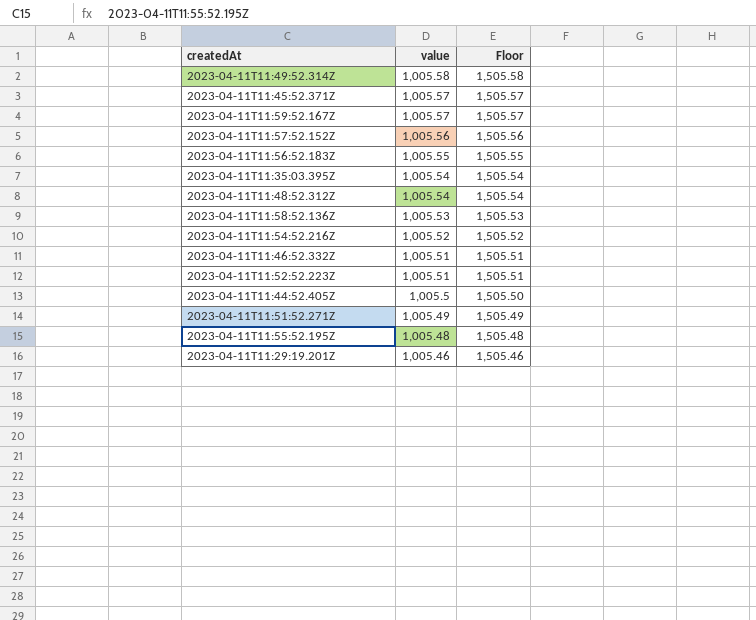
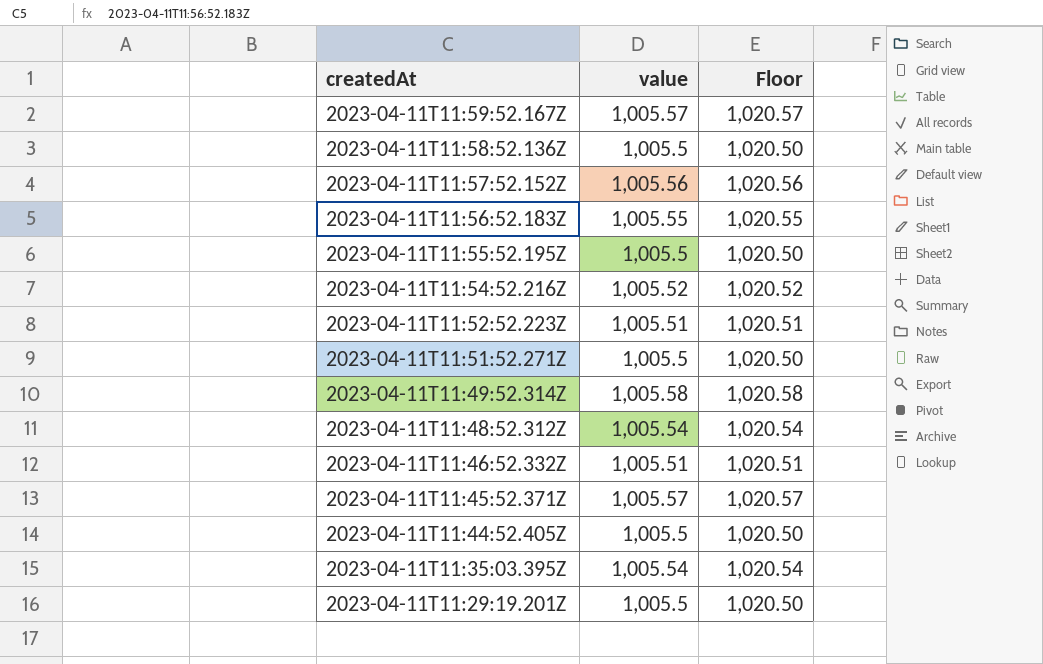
row order: value descending -> createdAt descending
column Floor | formula: [value] + 500 -> [value] + 15
2023-04-11T11:58:52.136Z | value: 1,005.53 -> 1,005.5
2023-04-11T11:55:52.195Z | value: 1,005.48 -> 1,005.5
2023-04-11T11:51:52.271Z | value: 1,005.49 -> 1,005.5
2023-04-11T11:29:19.201Z | value: 1,005.46 -> 1,005.5

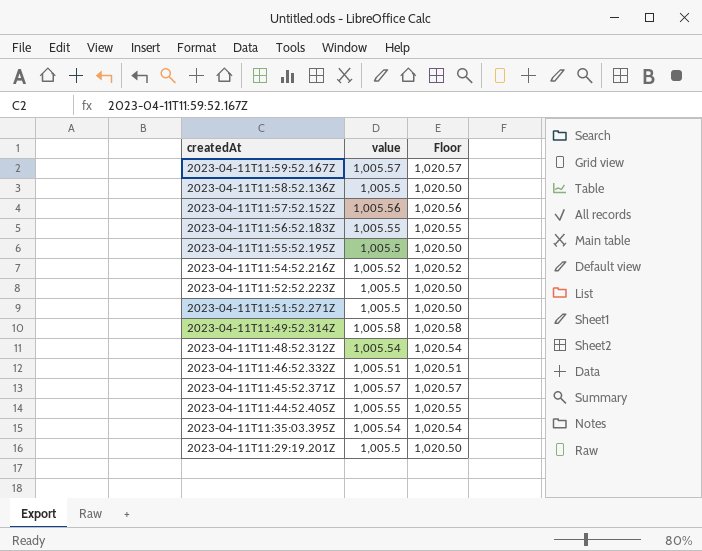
2023-04-11T11:52:52.223Z | value: 1,005.51 -> 1,005.5
2023-04-11T11:52:52.223Z | Floor: 1,020.51 -> 1,020.50
2023-04-11T11:44:52.405Z | value: 1,005.5 -> 1,005.55
2023-04-11T11:44:52.405Z | Floor: 1,020.50 -> 1,020.55

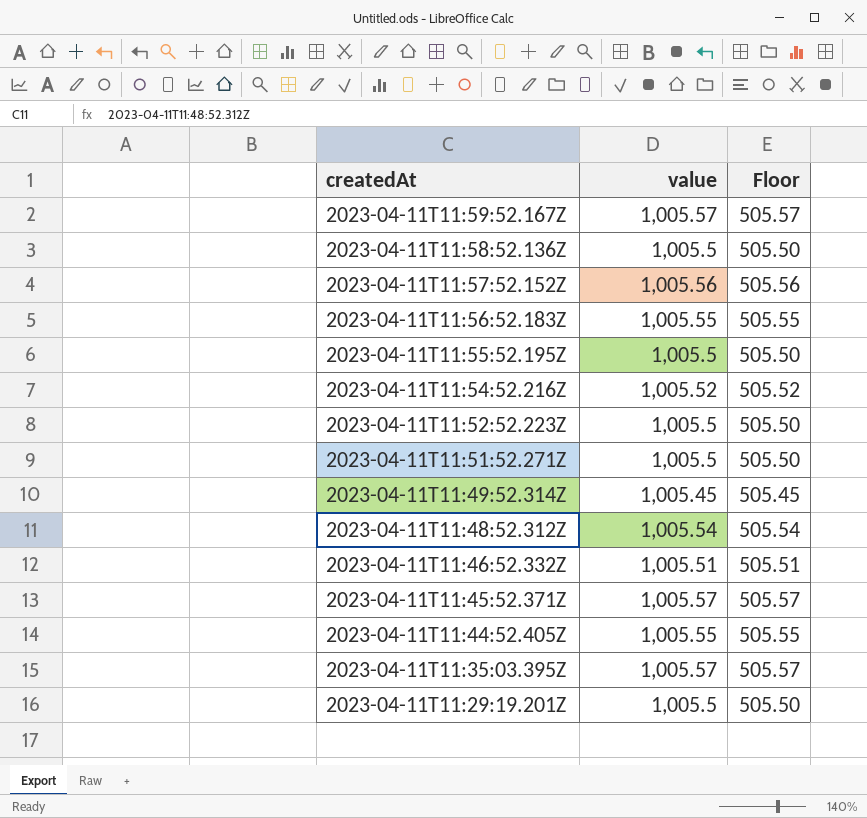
column Floor | formula: [value] + 15 -> [value] - 500
2023-04-11T11:49:52.314Z | value: 1,005.58 -> 1,005.45
2023-04-11T11:35:03.395Z | value: 1,005.54 -> 1,005.57

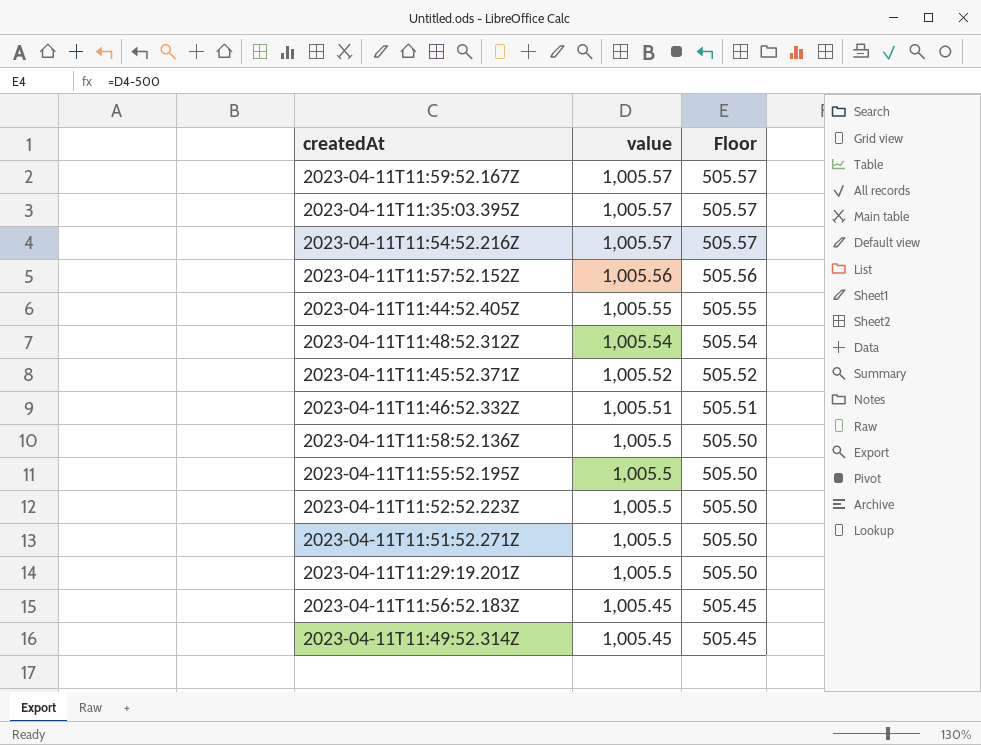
row order: createdAt descending -> value descending
2023-04-11T11:54:52.216Z | value: 1,005.52 -> 1,005.57
2023-04-11T11:54:52.216Z | Floor: 505.52 -> 505.57
2023-04-11T11:45:52.371Z | value: 1,005.57 -> 1,005.52
2023-04-11T11:45:52.371Z | Floor: 505.57 -> 505.52
2023-04-11T11:56:52.183Z | value: 1,005.55 -> 1,005.45
2023-04-11T11:56:52.183Z | Floor: 505.55 -> 505.45

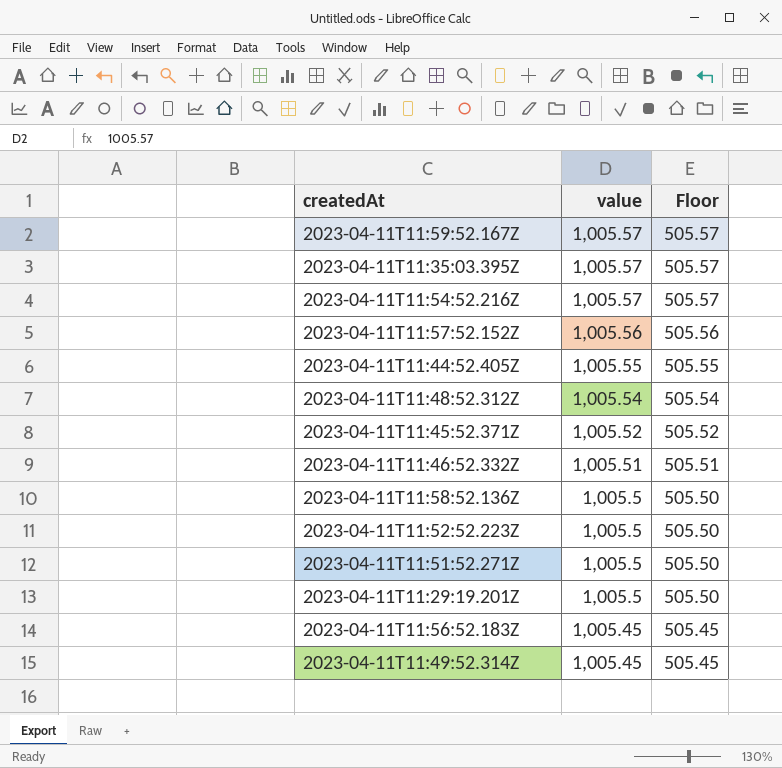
row 2023-04-11T11:55:52.195Z: 1,005.5 | 505.50 -> none

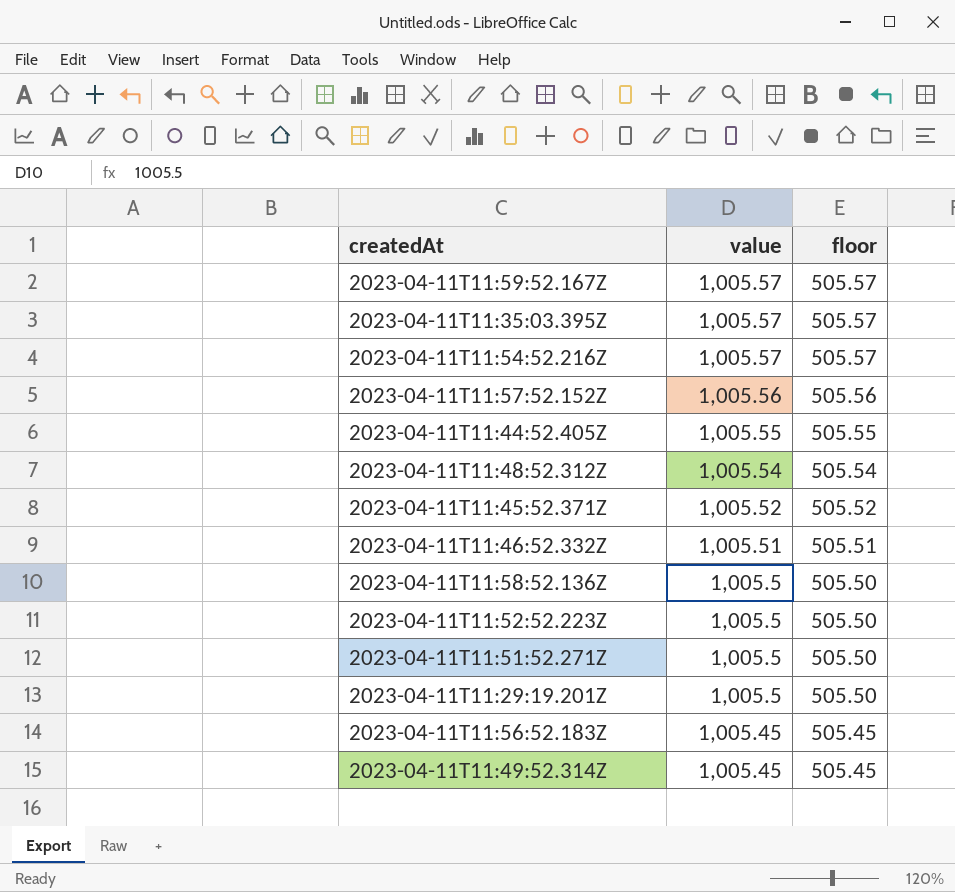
column name: Floor -> floor

